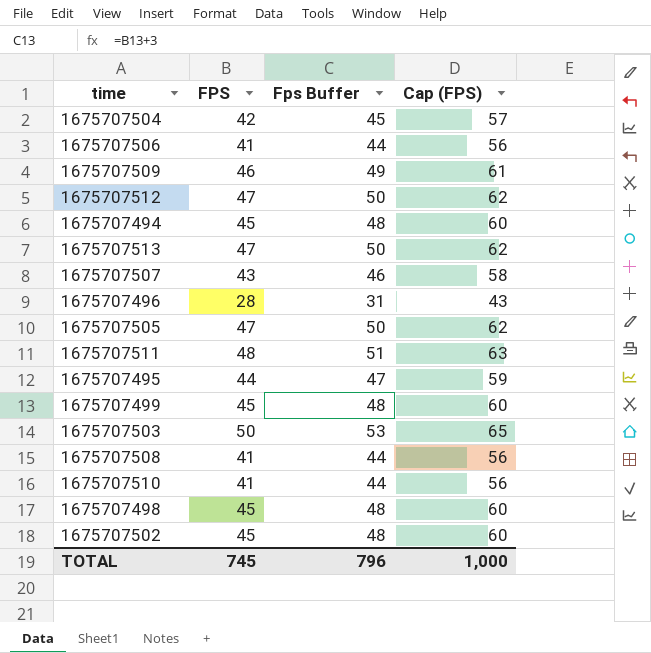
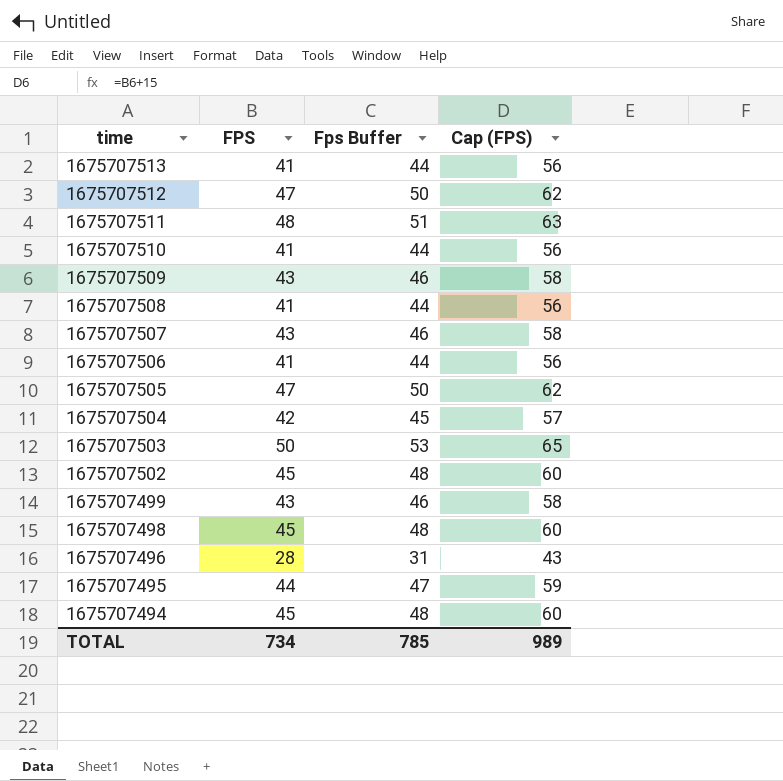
row order: none -> time descending
1675707513 | FPS: 47 -> 41
1675707513 | Fps Buffer: 50 -> 44
1675707513 | Cap (FPS): 62 -> 56
1675707509 | FPS: 46 -> 43
1675707509 | Fps Buffer: 49 -> 46
1675707509 | Cap (FPS): 61 -> 58
1675707499 | FPS: 45 -> 43
1675707499 | Fps Buffer: 48 -> 46
1675707499 | Cap (FPS): 60 -> 58
TOTAL | FPS: 745 -> 734
TOTAL | Fps Buffer: 796 -> 785
TOTAL | Cap (FPS): 1,000 -> 989

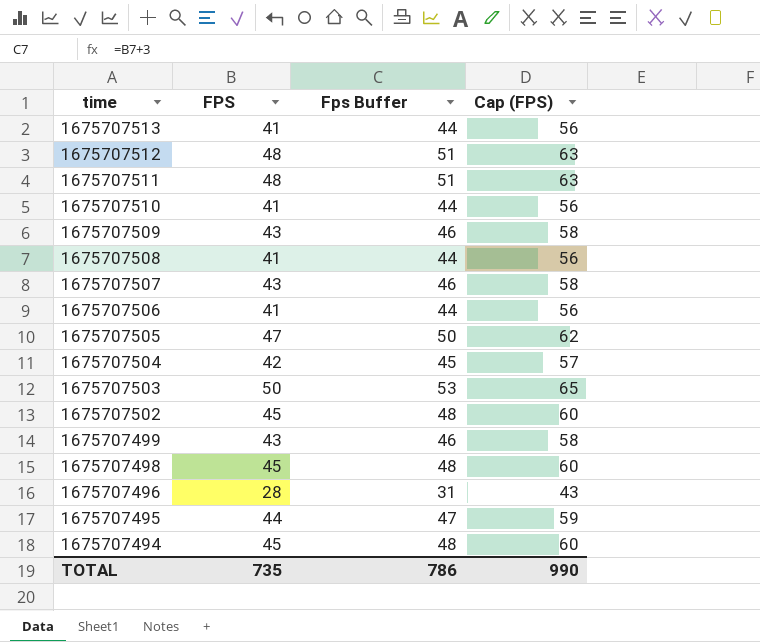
1675707512 | FPS: 47 -> 48
1675707512 | Fps Buffer: 50 -> 51
1675707512 | Cap (FPS): 62 -> 63
TOTAL | FPS: 734 -> 735
TOTAL | Fps Buffer: 785 -> 786
TOTAL | Cap (FPS): 989 -> 990

